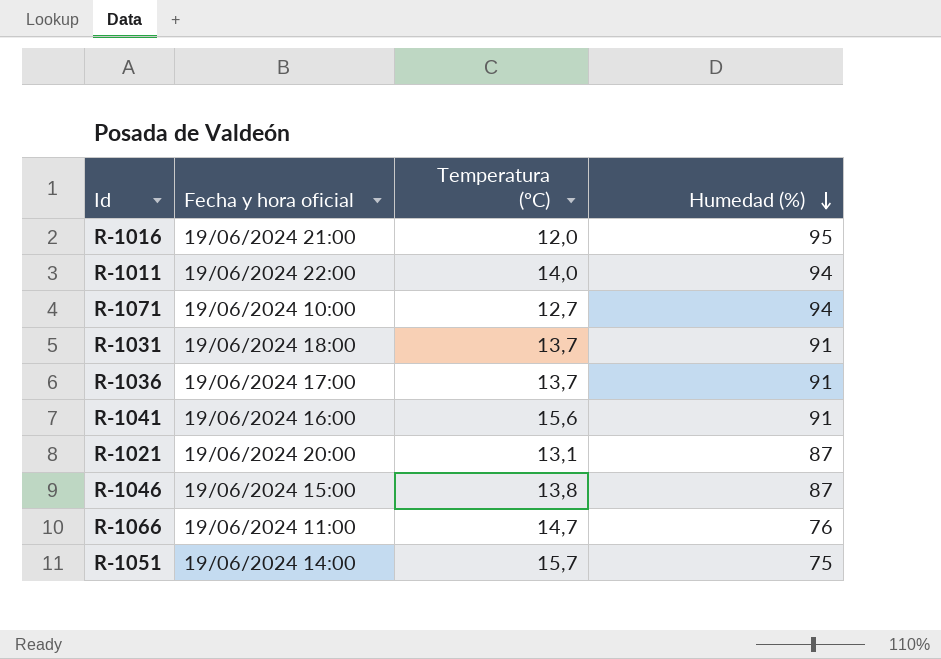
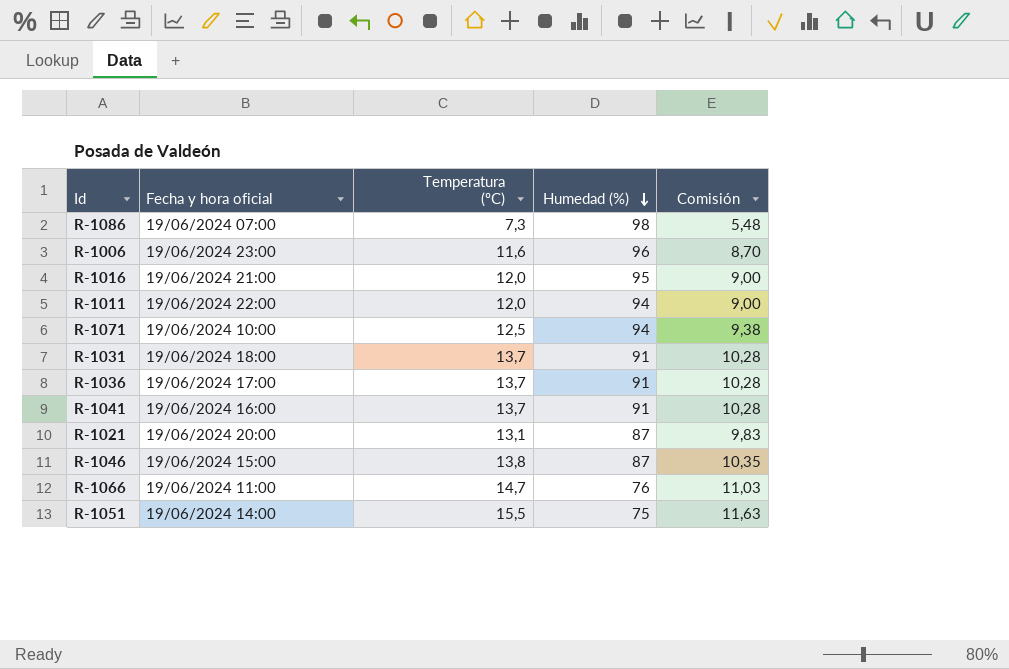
column Comisión | formula: none -> [Temperatura (ºC)] * 0,75
row R-1086: none -> 19/06/2024 07:00 | 7,3 | 98 | 5,48
row R-1006: none -> 19/06/2024 23:00 | 11,6 | 96 | 8,70
R-1011 | Temperatura (ºC): 14,0 -> 12,0
R-1071 | Temperatura (ºC): 12,7 -> 12,5
R-1041 | Temperatura (ºC): 15,6 -> 13,7
R-1051 | Temperatura (ºC): 15,7 -> 15,5

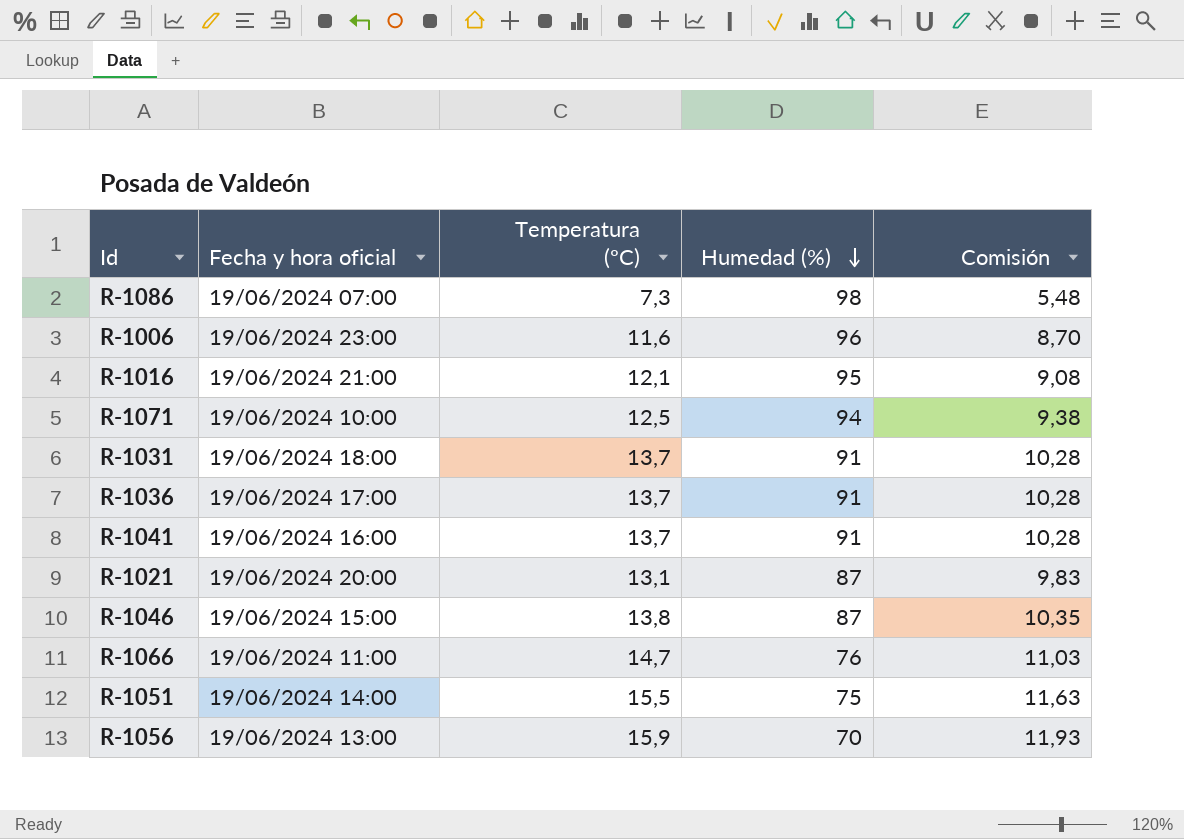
row R-1011: 19/06/2024 22:00 | 12,0 | 94 | 9,00 -> none
R-1016 | Temperatura (ºC): 12,0 -> 12,1
R-1016 | Comisión: 9,00 -> 9,08
row R-1056: none -> 19/06/2024 13:00 | 15,9 | 70 | 11,93

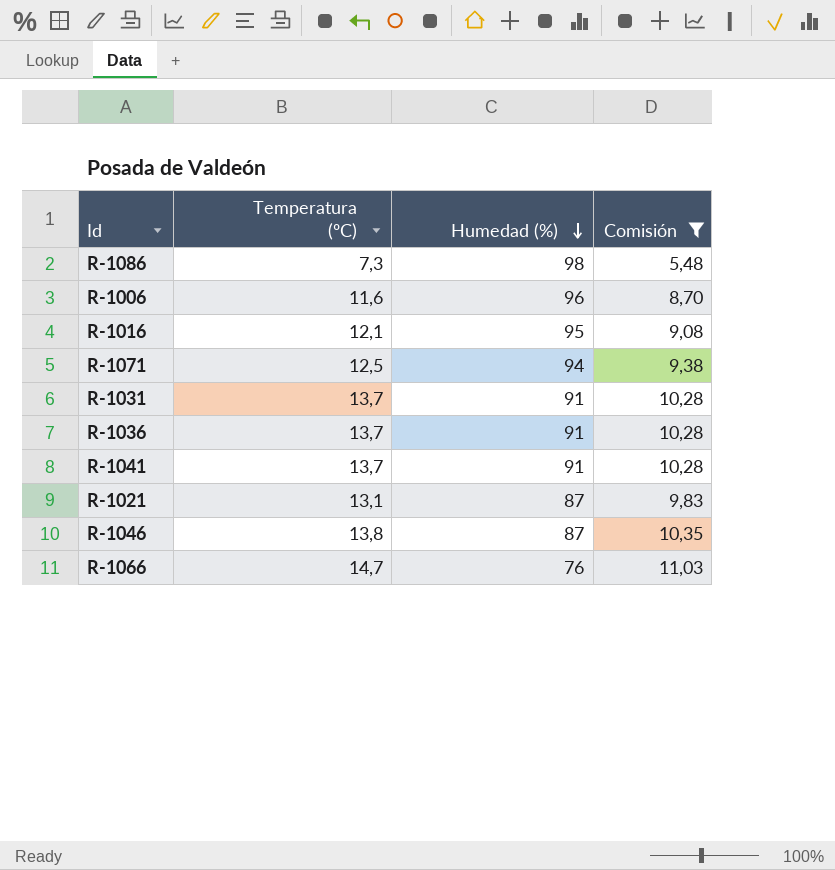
filter: none -> Comisión <= 11,03
column Fecha y hora oficial | position: 2 -> none

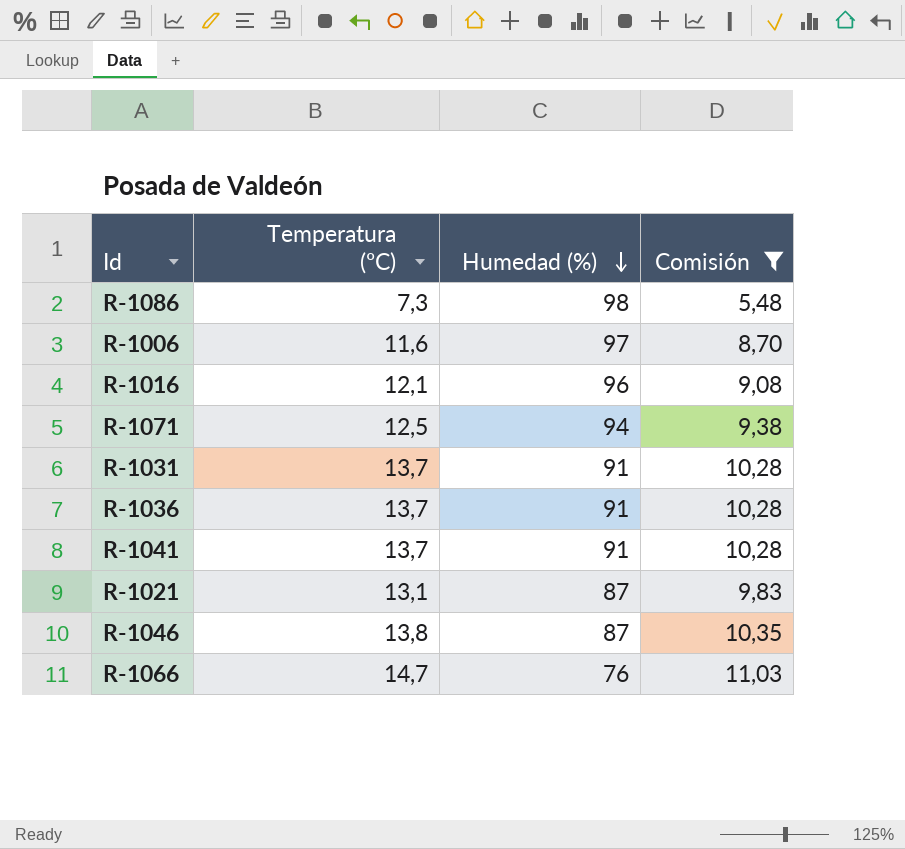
R-1006 | Humedad (%): 96 -> 97
R-1016 | Humedad (%): 95 -> 96

